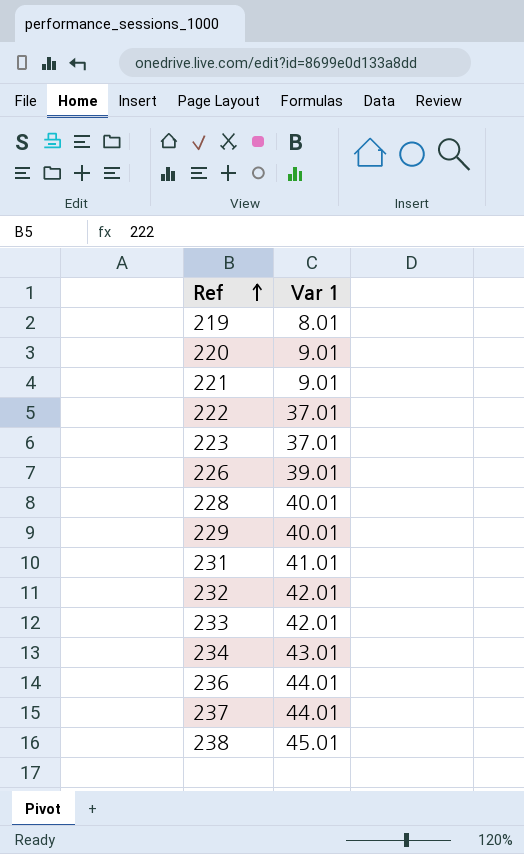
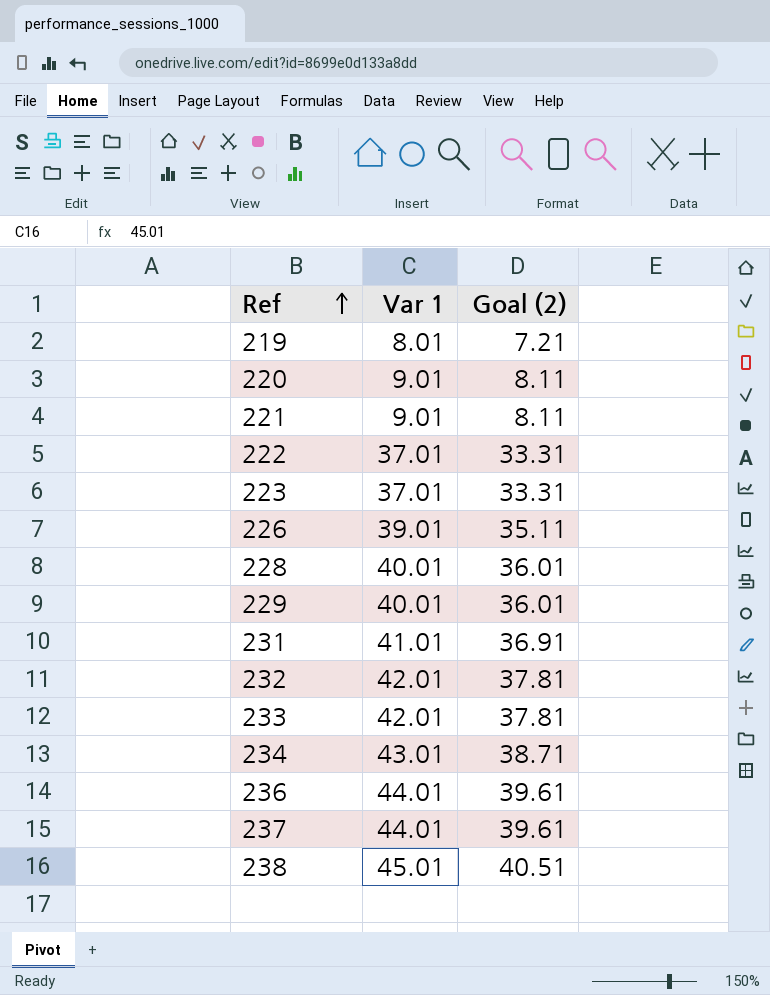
column Goal (2) | formula: none -> [Var 1] * 0.9

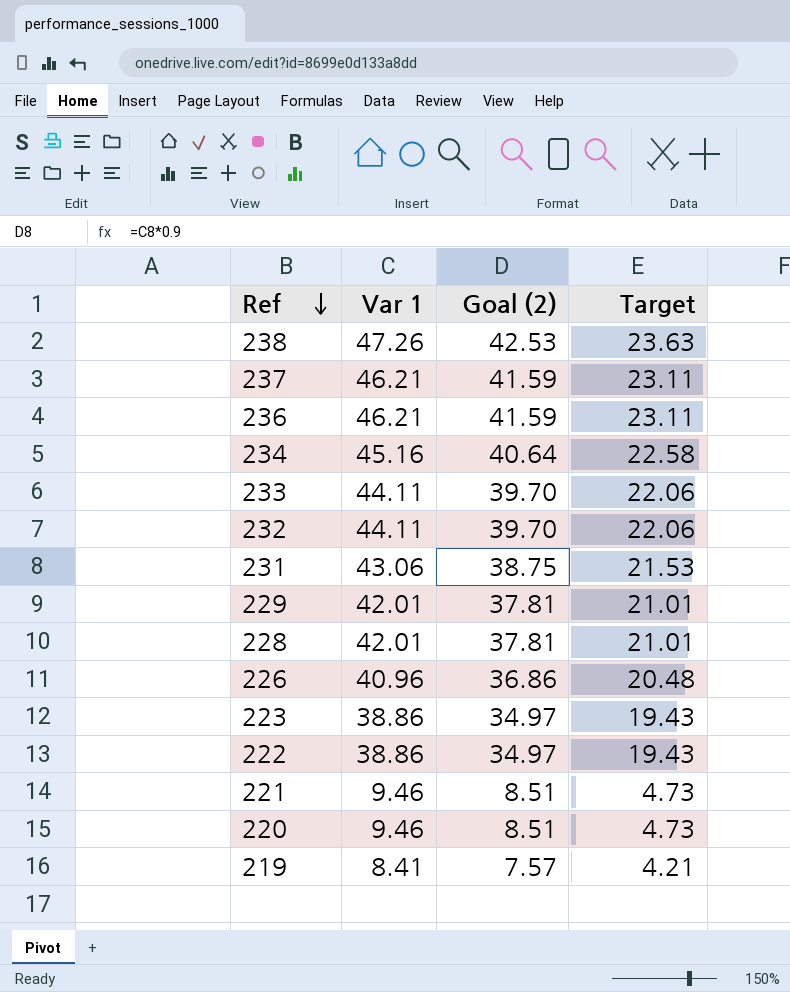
row order: Ref ascending -> Ref descending
column Target | formula: none -> [Var 1] * 0.5
238 | Var 1: 45.01 -> 47.26
238 | Goal (2): 40.51 -> 42.53
237 | Var 1: 44.01 -> 46.21
237 | Goal (2): 39.61 -> 41.59
236 | Var 1: 44.01 -> 46.21
236 | Goal (2): 39.61 -> 41.59
234 | Var 1: 43.01 -> 45.16
234 | Goal (2): 38.71 -> 40.64
233 | Var 1: 42.01 -> 44.11
233 | Goal (2): 37.81 -> 39.70
232 | Var 1: 42.01 -> 44.11
232 | Goal (2): 37.81 -> 39.70
231 | Var 1: 41.01 -> 43.06
231 | Goal (2): 36.91 -> 38.75
229 | Var 1: 40.01 -> 42.01
229 | Goal (2): 36.01 -> 37.81
228 | Var 1: 40.01 -> 42.01
228 | Goal (2): 36.01 -> 37.81
226 | Var 1: 39.01 -> 40.96
226 | Goal (2): 35.11 -> 36.86
223 | Var 1: 37.01 -> 38.86
223 | Goal (2): 33.31 -> 34.97
222 | Var 1: 37.01 -> 38.86
222 | Goal (2): 33.31 -> 34.97
221 | Var 1: 9.01 -> 9.46
221 | Goal (2): 8.11 -> 8.51
220 | Var 1: 9.01 -> 9.46
220 | Goal (2): 8.11 -> 8.51
219 | Var 1: 8.01 -> 8.41
219 | Goal (2): 7.21 -> 7.57

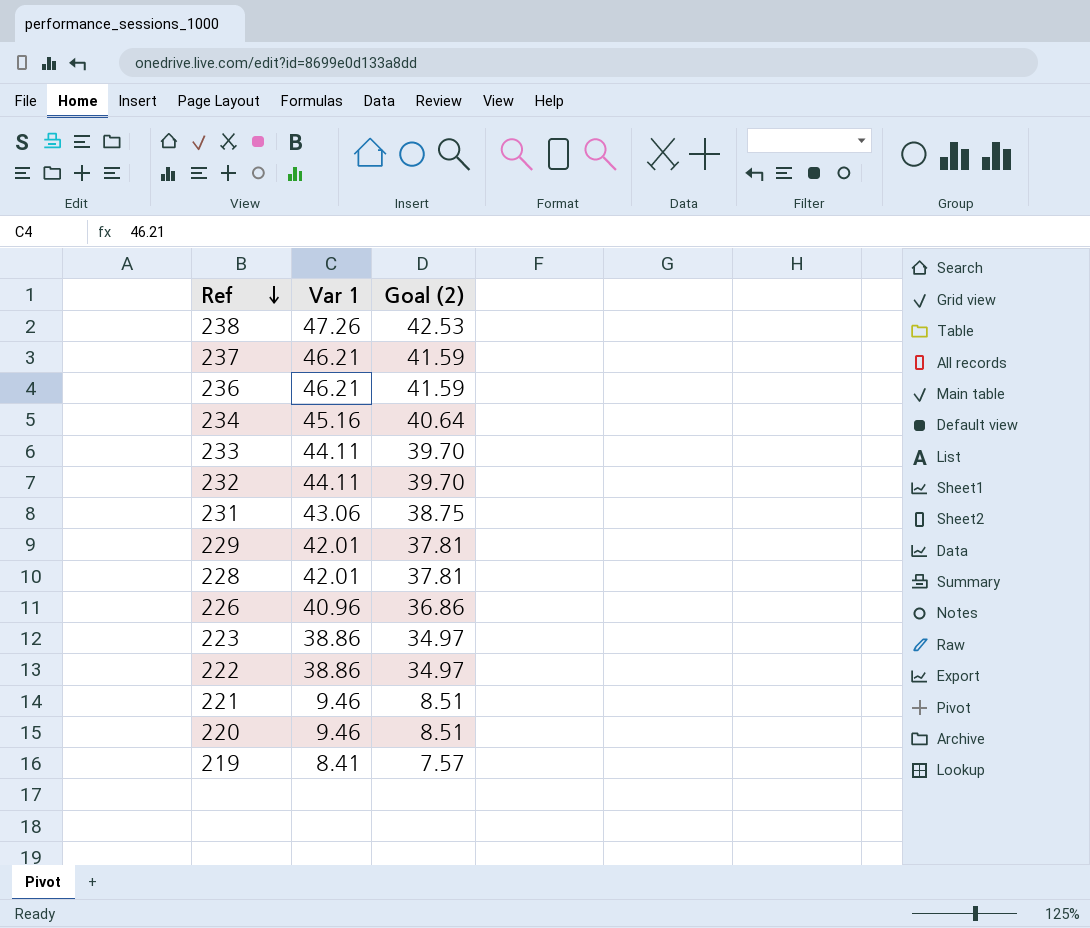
column Target | formula: [Var 1] * 0.5 -> none

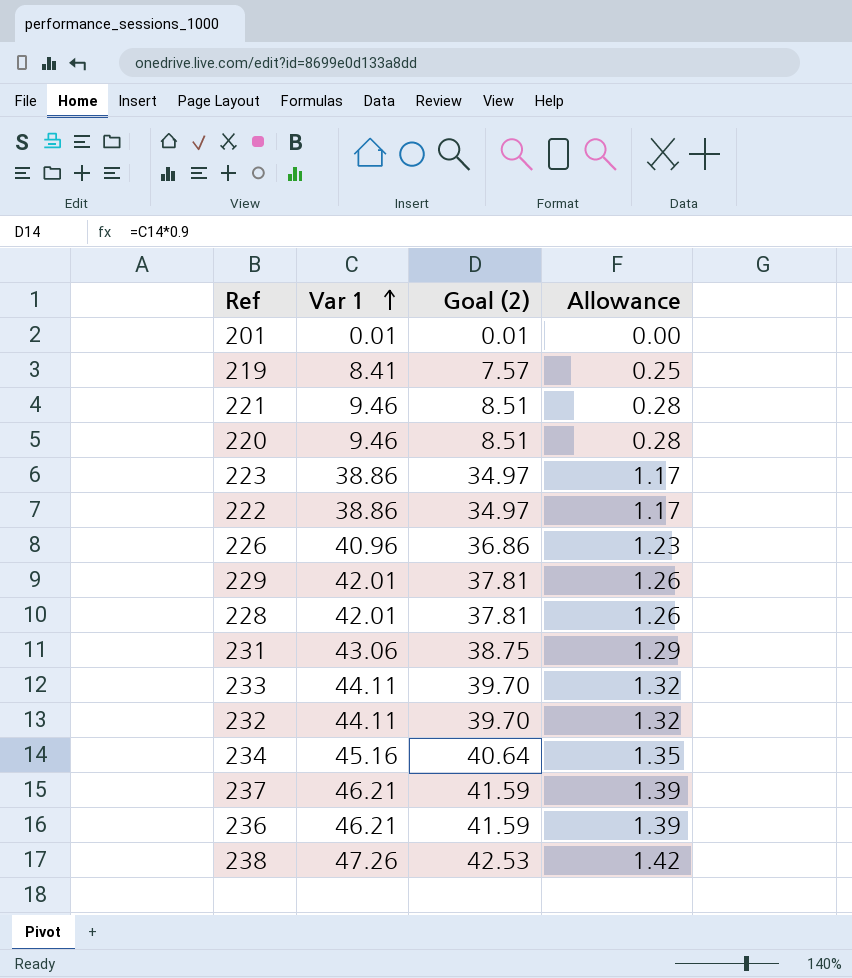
row order: Ref descending -> Var 1 ascending
column Allowance | formula: none -> [Var 1] * 0.03
row 201: none -> 0.01 | 0.01 | 0.00

